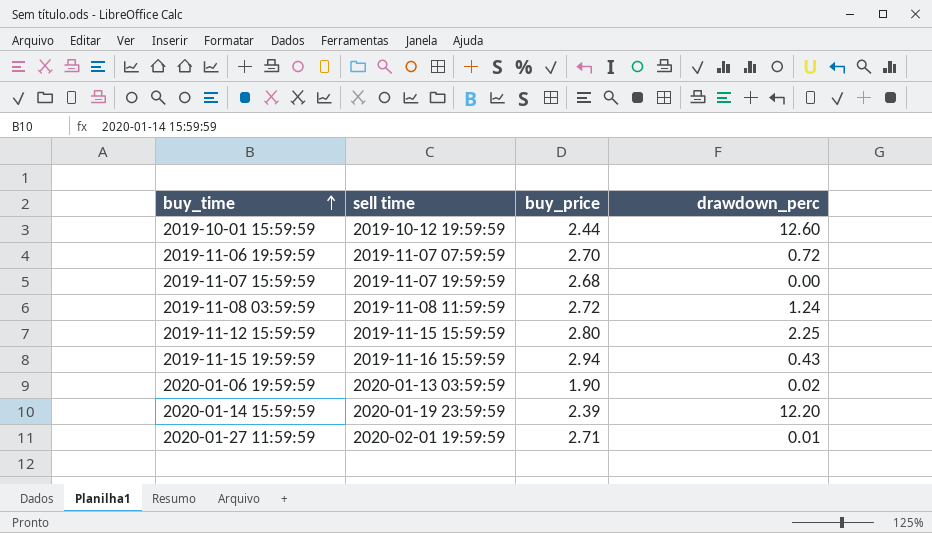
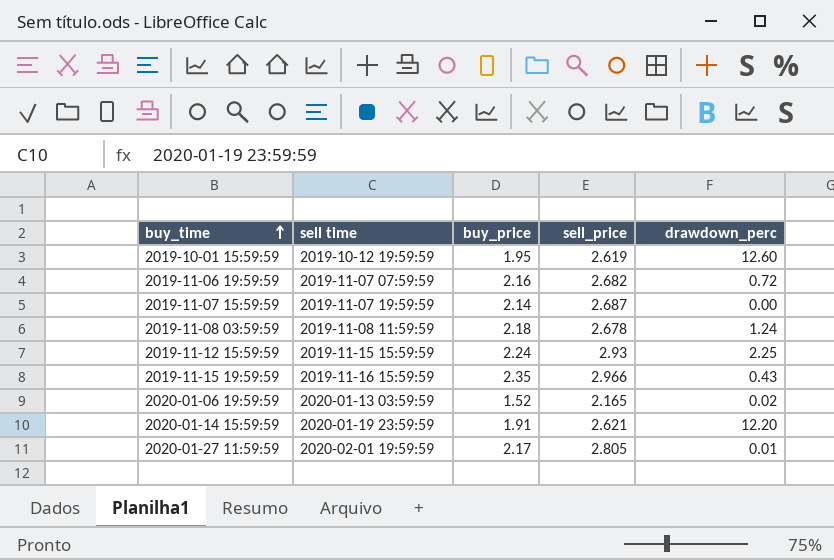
column sell_price | position: none -> 4
2019-10-01 15:59:59 | buy_price: 2.44 -> 1.95
2019-11-06 19:59:59 | buy_price: 2.70 -> 2.16
2019-11-07 15:59:59 | buy_price: 2.68 -> 2.14
2019-11-08 03:59:59 | buy_price: 2.72 -> 2.18
2019-11-12 15:59:59 | buy_price: 2.80 -> 2.24
2019-11-15 19:59:59 | buy_price: 2.94 -> 2.35
2020-01-06 19:59:59 | buy_price: 1.90 -> 1.52
2020-01-14 15:59:59 | buy_price: 2.39 -> 1.91
2020-01-27 11:59:59 | buy_price: 2.71 -> 2.17

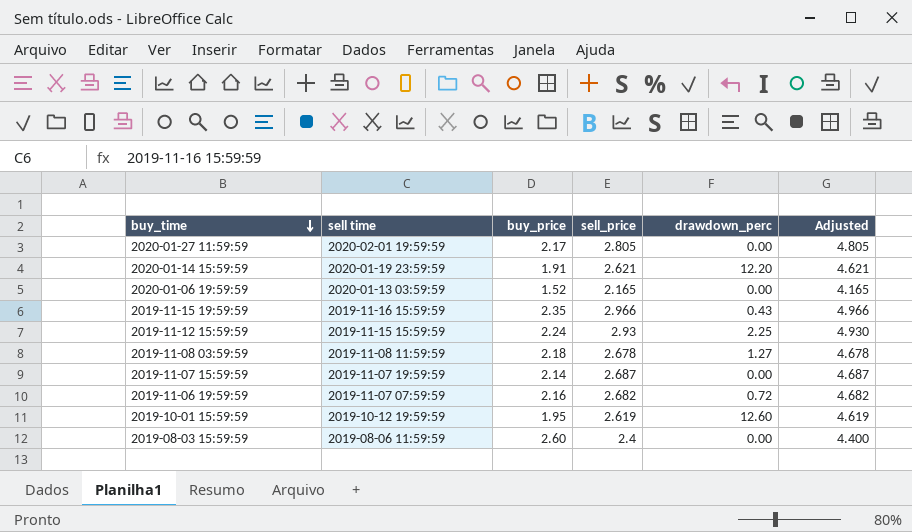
row order: buy_time ascending -> buy_time descending
column Adjusted | formula: none -> [sell_price] + 2
2020-01-27 11:59:59 | drawdown_perc: 0.01 -> 0.00
2020-01-06 19:59:59 | drawdown_perc: 0.02 -> 0.00
2019-11-08 03:59:59 | drawdown_perc: 1.24 -> 1.27
row 2019-08-03 15:59:59: none -> 2019-08-06 11:59:59 | 2.60 | 2.4 | 0.00 | 4.400

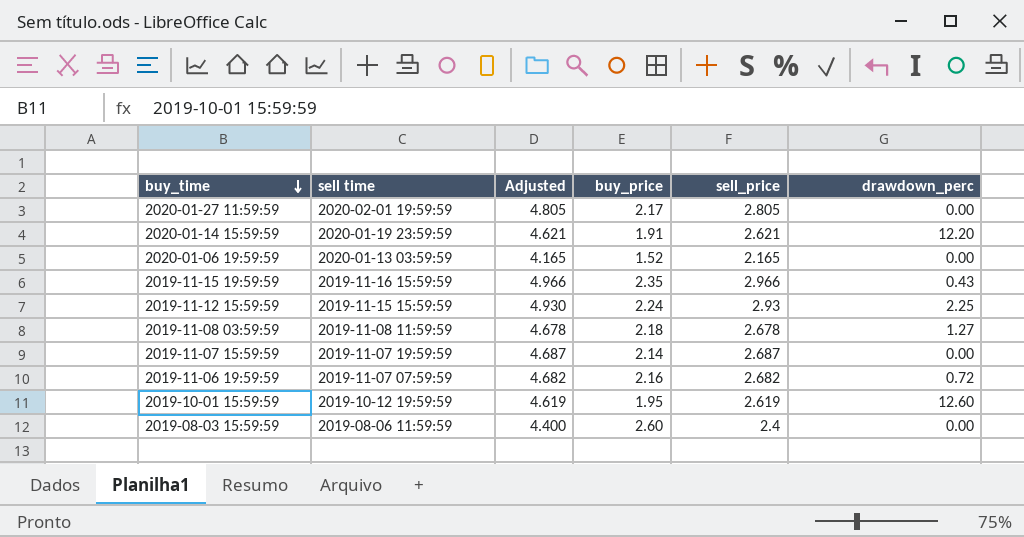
column Adjusted | position: 6 -> 3

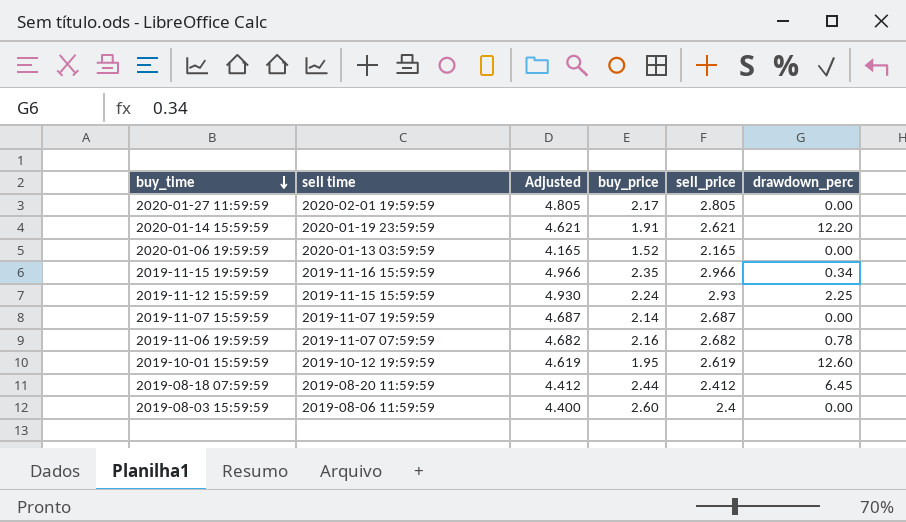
row 2019-11-08 03:59:59: 2019-11-08 11:59:59 | 4.678 | 2.18 | 2.678 | 1.27 -> none
2019-11-15 19:59:59 | drawdown_perc: 0.43 -> 0.34
2019-11-06 19:59:59 | drawdown_perc: 0.72 -> 0.78
row 2019-08-18 07:59:59: none -> 2019-08-20 11:59:59 | 4.412 | 2.44 | 2.412 | 6.45

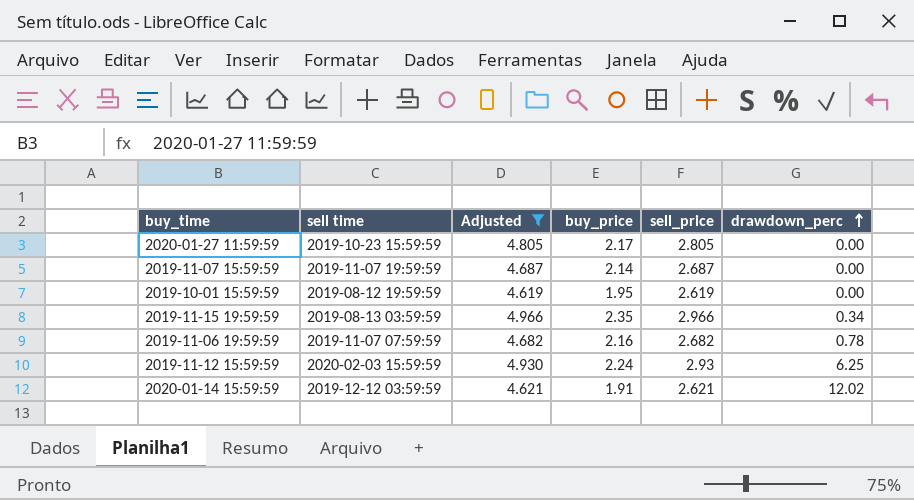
filter: none -> Adjusted >= 4.619
row order: buy_time descending -> drawdown_perc ascending
2020-01-27 11:59:59 | sell time: 2020-02-01 19:59:59 -> 2019-10-23 15:59:59
2019-10-01 15:59:59 | sell time: 2019-10-12 19:59:59 -> 2019-08-12 19:59:59
2019-10-01 15:59:59 | drawdown_perc: 12.60 -> 0.00
2019-11-15 19:59:59 | sell time: 2019-11-16 15:59:59 -> 2019-08-13 03:59:59
2019-11-12 15:59:59 | sell time: 2019-11-15 15:59:59 -> 2020-02-03 15:59:59
2019-11-12 15:59:59 | drawdown_perc: 2.25 -> 6.25
2020-01-14 15:59:59 | sell time: 2020-01-19 23:59:59 -> 2019-12-12 03:59:59
2020-01-14 15:59:59 | drawdown_perc: 12.20 -> 12.02

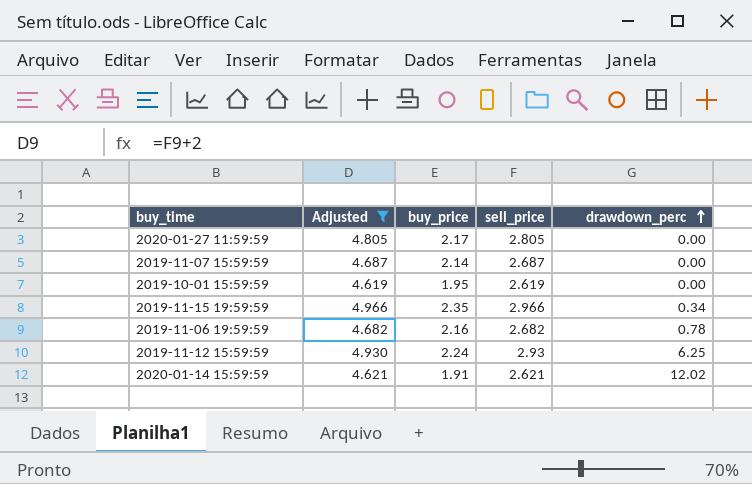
column sell time | position: 2 -> none

